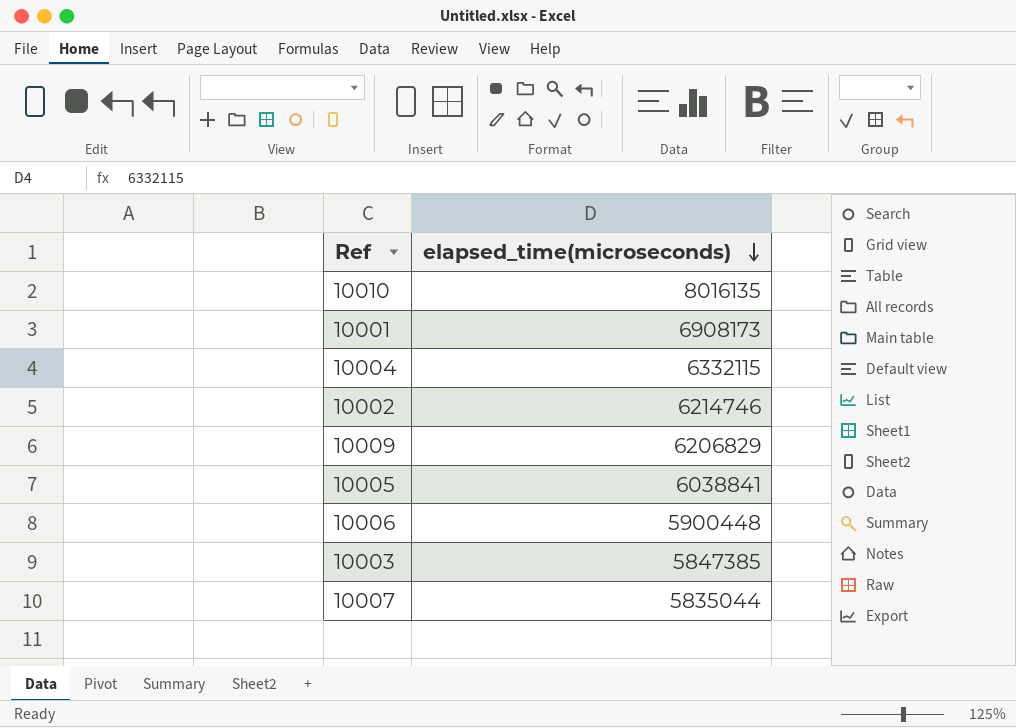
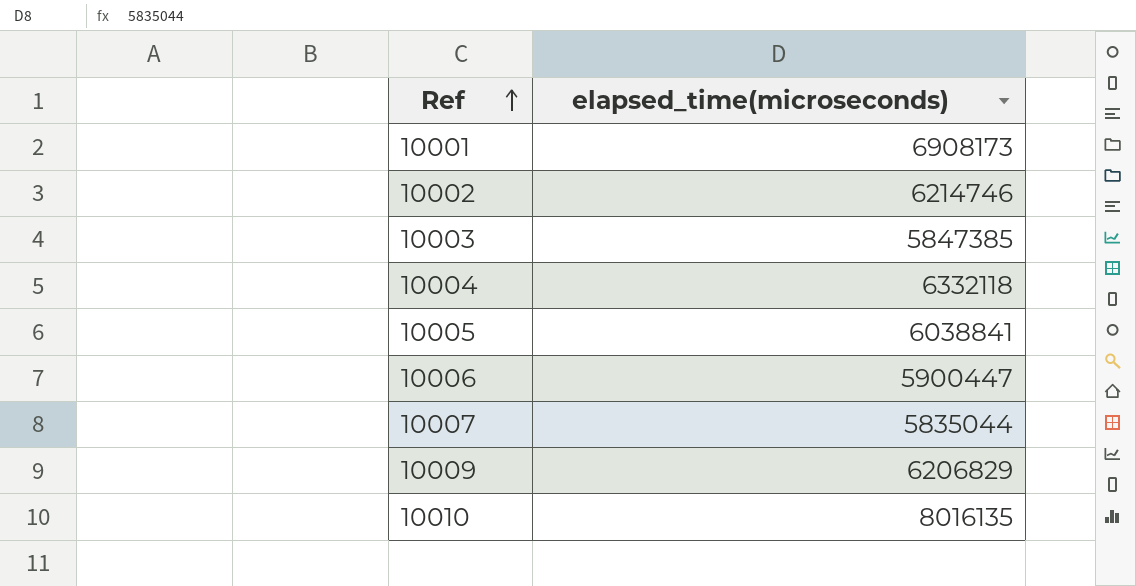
row order: elapsed_time(microseconds) descending -> Ref ascending
10004 | elapsed_time(microseconds): 6332115 -> 6332118
10006 | elapsed_time(microseconds): 5900448 -> 5900447

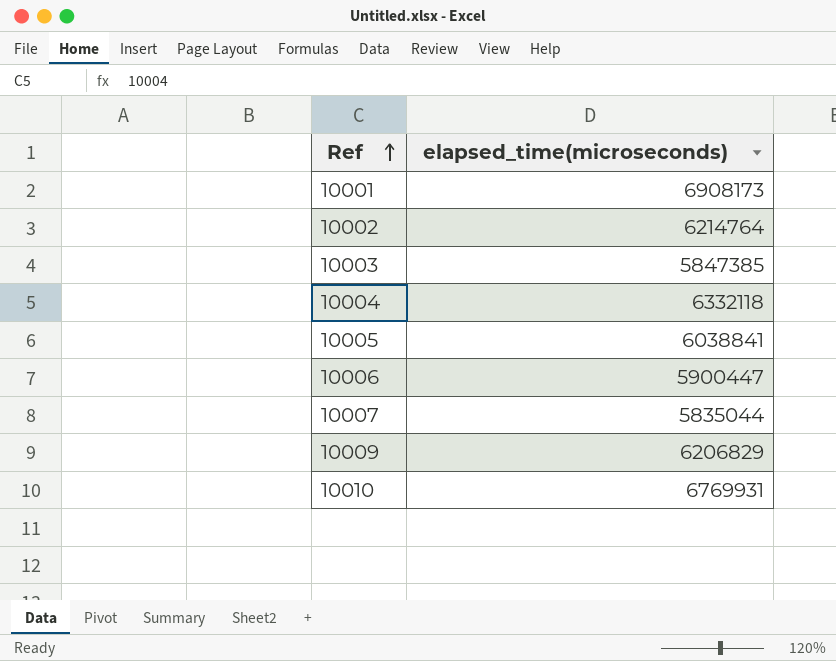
10002 | elapsed_time(microseconds): 6214746 -> 6214764
10010 | elapsed_time(microseconds): 8016135 -> 6769931

